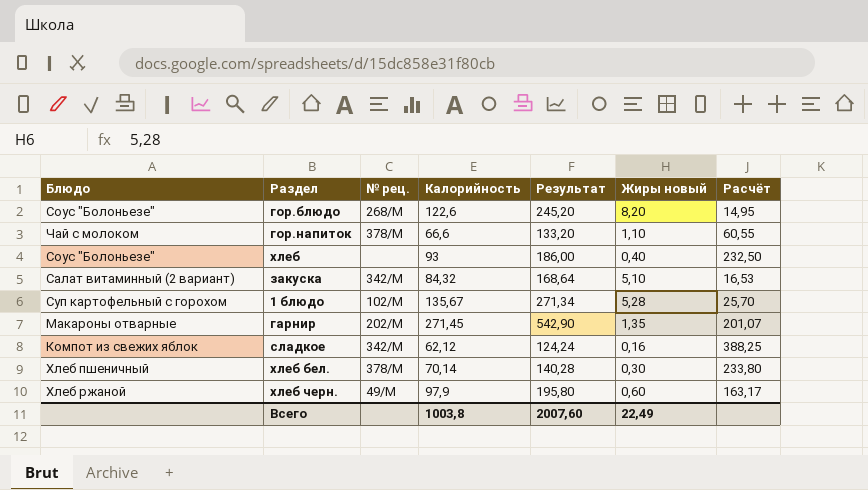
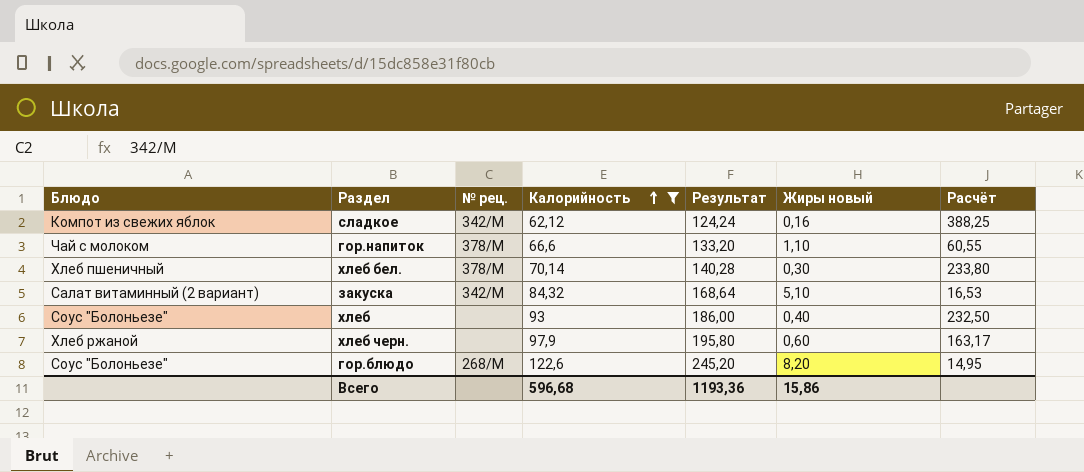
filter: none -> Калорийность <= 122,6
row order: none -> Калорийность ascending
хлеб черн. | № рец.: 49/М -> none
Всего | Калорийность: 1003,8 -> 596,68
Всего | Результат: 2007,60 -> 1193,36
Всего | Жиры новый: 22,49 -> 15,86

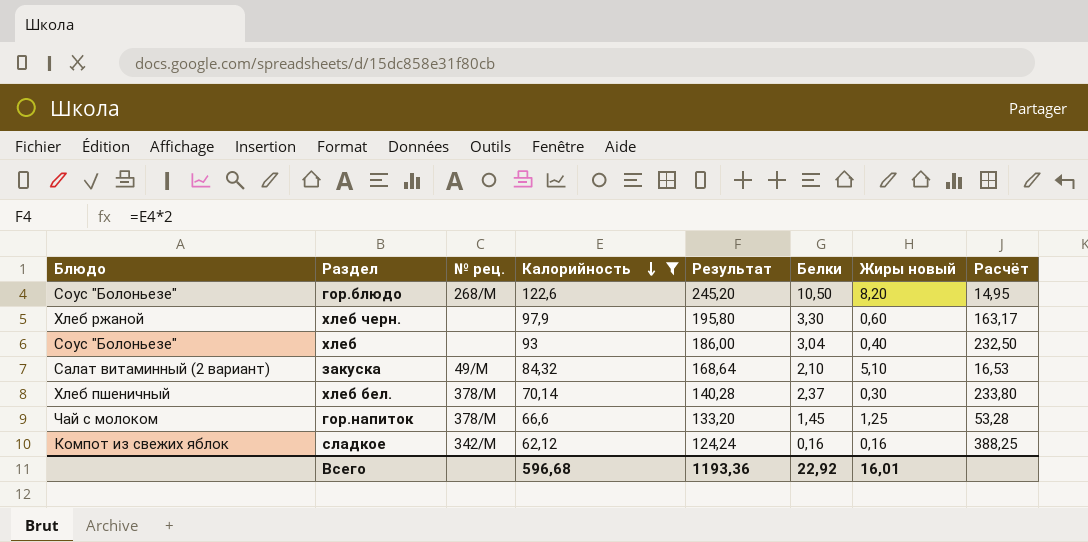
row order: Калорийность ascending -> Калорийность descending
column Белки | position: none -> 6
закуска | № рец.: 342/М -> 49/М
гор.напиток | Жиры новый: 1,10 -> 1,25
гор.напиток | Расчёт: 60,55 -> 53,28
Всего | Жиры новый: 15,86 -> 16,01

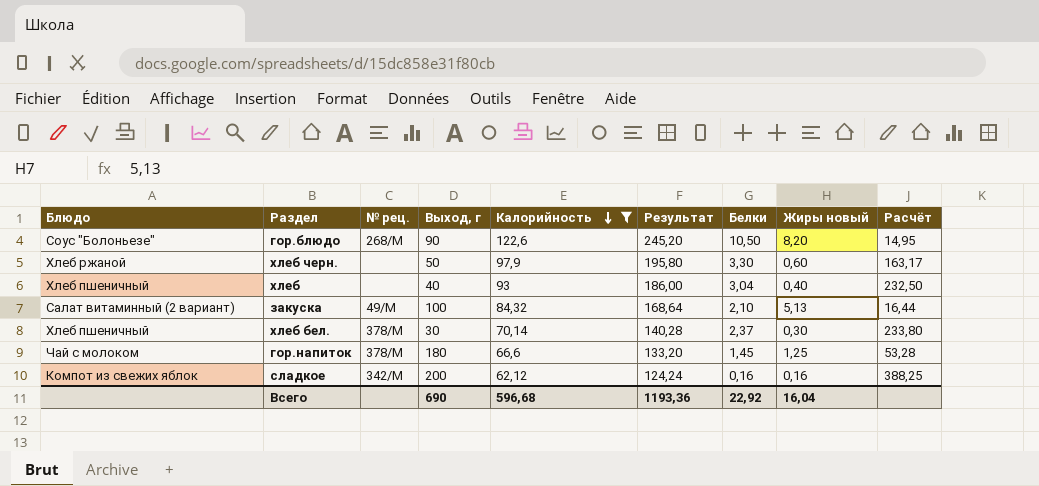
column Выход, г | position: none -> 4
хлеб | Блюдо: Соус "Болоньезе" -> Хлеб пшеничный
закуска | Жиры новый: 5,10 -> 5,13
закуска | Расчёт: 16,53 -> 16,44
Всего | Жиры новый: 16,01 -> 16,04

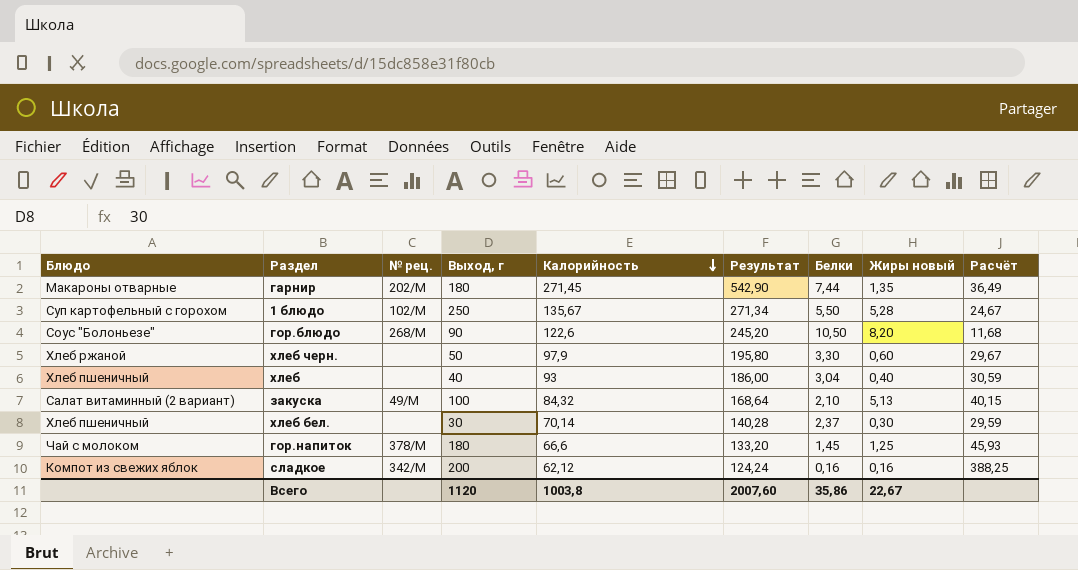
filter: Калорийность <= 122,6 -> none
column Расчёт | formula: [Калорийность] / [Жиры новый] -> [Калорийность] / [Белки]
хлеб бел. | № рец.: 378/М -> none
Всего | Выход, г: 690 -> 1120
Всего | Калорийность: 596,68 -> 1003,8
Всего | Результат: 1193,36 -> 2007,60
Всего | Белки: 22,92 -> 35,86
Всего | Жиры новый: 16,04 -> 22,67

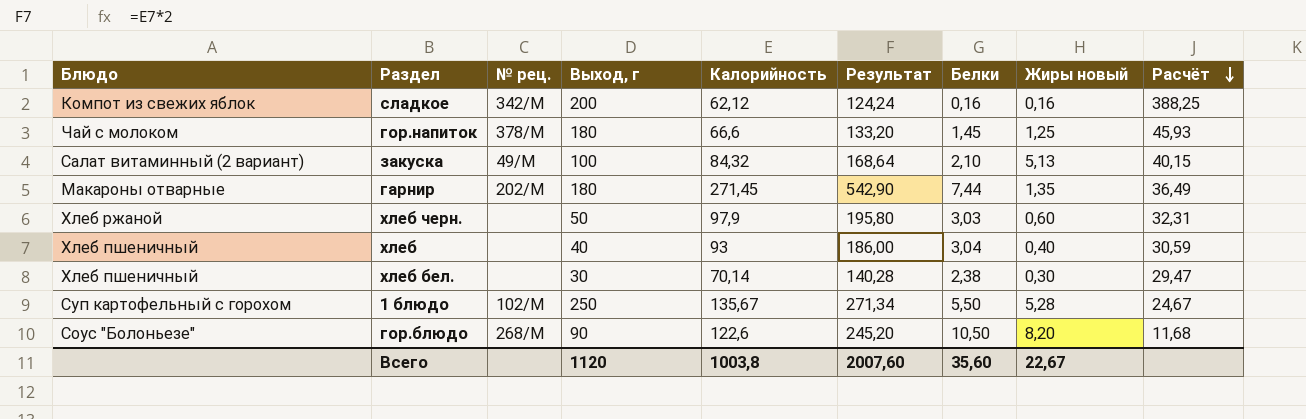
row order: Калорийность descending -> Расчёт descending
хлеб черн. | Белки: 3,30 -> 3,03
хлеб черн. | Расчёт: 29,67 -> 32,31
хлеб бел. | Белки: 2,37 -> 2,38
хлеб бел. | Расчёт: 29,59 -> 29,47
Всего | Белки: 35,86 -> 35,60

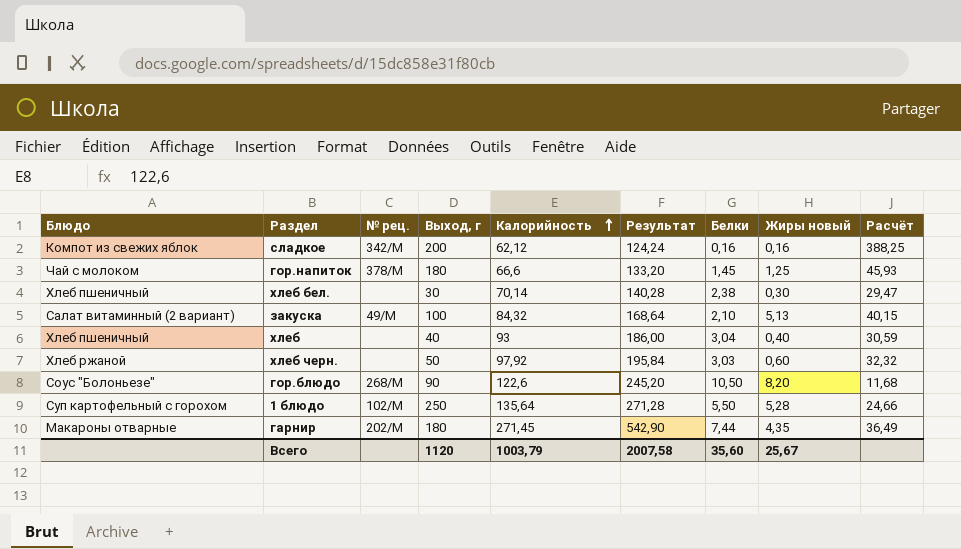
row order: Расчёт descending -> Калорийность ascending
хлеб черн. | Калорийность: 97,9 -> 97,92
хлеб черн. | Результат: 195,80 -> 195,84
хлеб черн. | Расчёт: 32,31 -> 32,32
1 блюдо | Калорийность: 135,67 -> 135,64
1 блюдо | Результат: 271,34 -> 271,28
1 блюдо | Расчёт: 24,67 -> 24,66
гарнир | Жиры новый: 1,35 -> 4,35
Всего | Калорийность: 1003,8 -> 1003,79
Всего | Результат: 2007,60 -> 2007,58
Всего | Жиры новый: 22,67 -> 25,67

